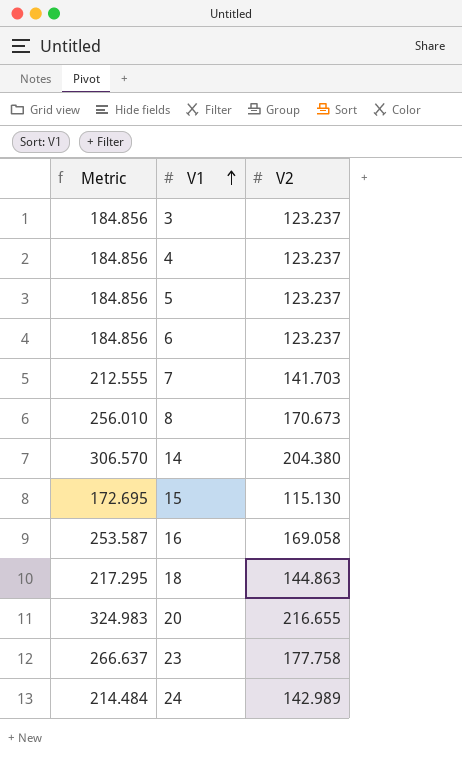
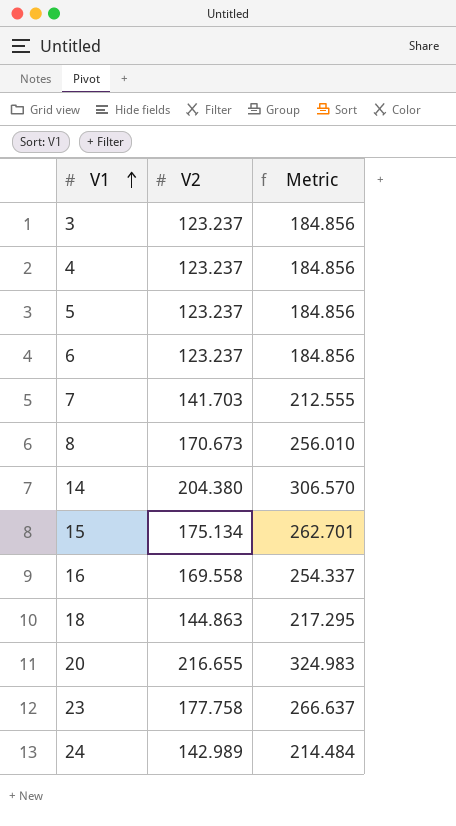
column Metric | position: 1 -> 3
15 | V2: 115.130 -> 175.134
15 | Metric: 172.695 -> 262.701
16 | V2: 169.058 -> 169.558
16 | Metric: 253.587 -> 254.337

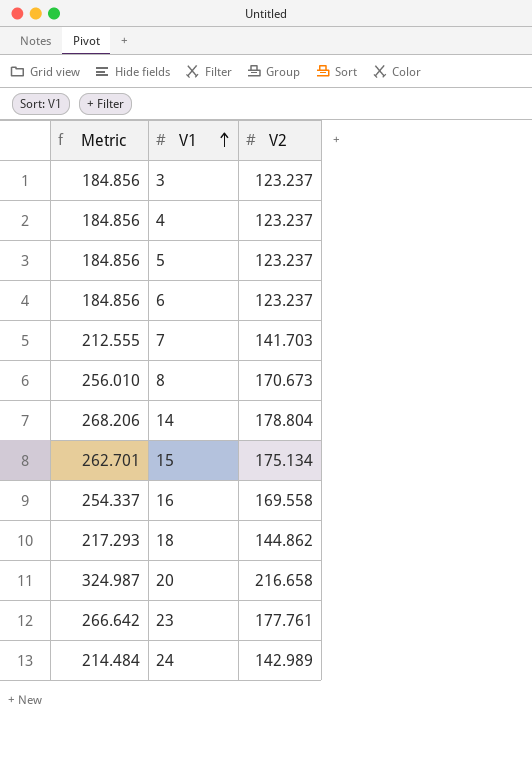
column Metric | position: 3 -> 1
14 | Metric: 306.570 -> 268.206
14 | V2: 204.380 -> 178.804
18 | Metric: 217.295 -> 217.293
18 | V2: 144.863 -> 144.862
20 | Metric: 324.983 -> 324.987
20 | V2: 216.655 -> 216.658
23 | Metric: 266.637 -> 266.642
23 | V2: 177.758 -> 177.761

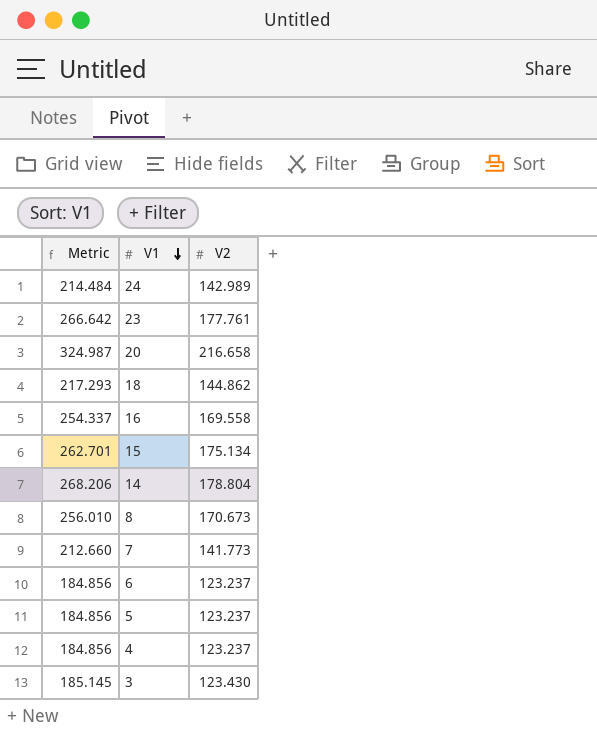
row order: V1 ascending -> V1 descending
7 | Metric: 212.555 -> 212.660
7 | V2: 141.703 -> 141.773
3 | Metric: 184.856 -> 185.145
3 | V2: 123.237 -> 123.430

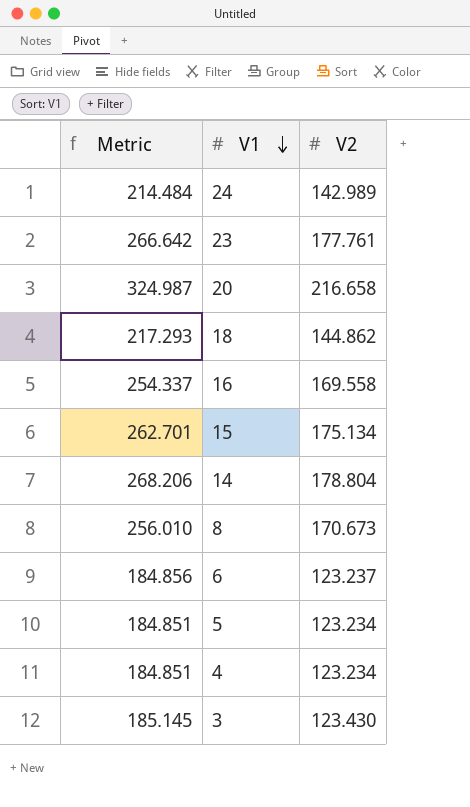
row 7: 212.660 | 141.773 -> none
5 | Metric: 184.856 -> 184.851
5 | V2: 123.237 -> 123.234
4 | Metric: 184.856 -> 184.851
4 | V2: 123.237 -> 123.234

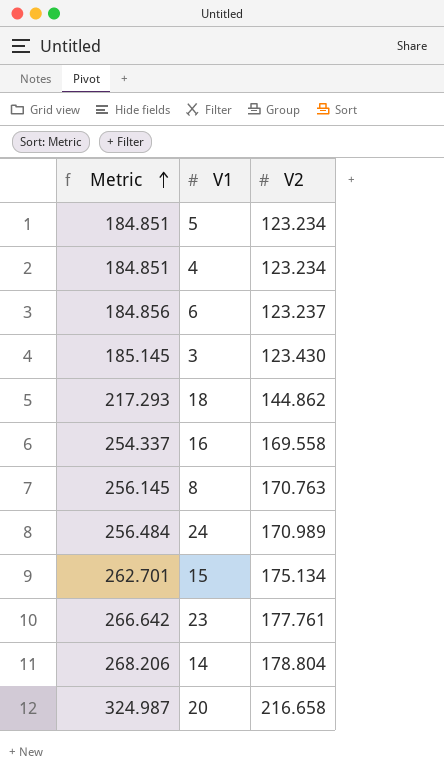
row order: V1 descending -> Metric ascending
8 | Metric: 256.010 -> 256.145
8 | V2: 170.673 -> 170.763
24 | Metric: 214.484 -> 256.484
24 | V2: 142.989 -> 170.989

